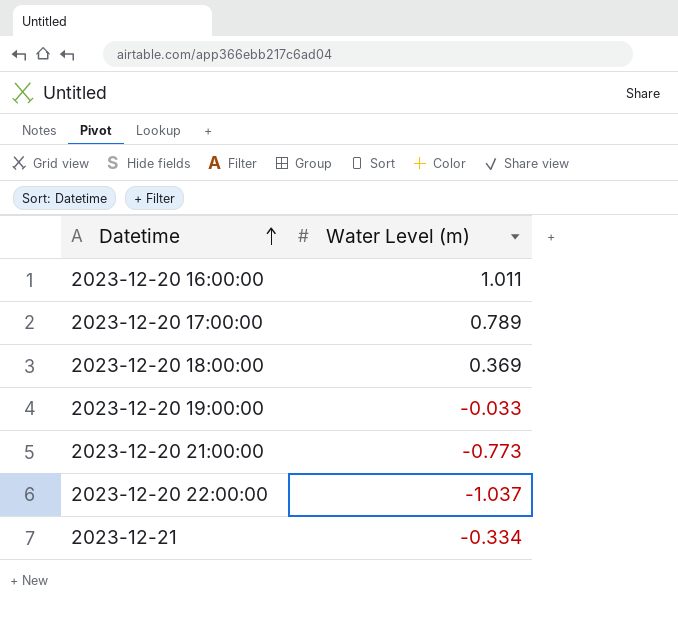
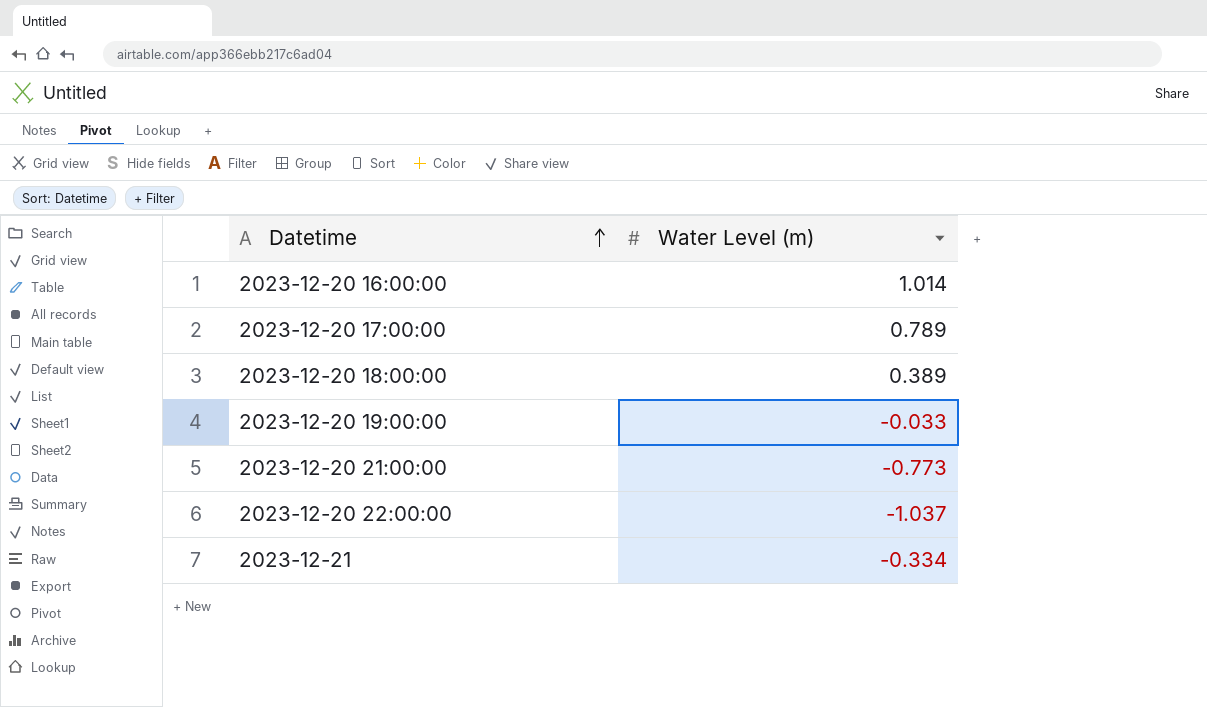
2023-12-20 16:00:00 | Water Level (m): 1.011 -> 1.014
2023-12-20 18:00:00 | Water Level (m): 0.369 -> 0.389

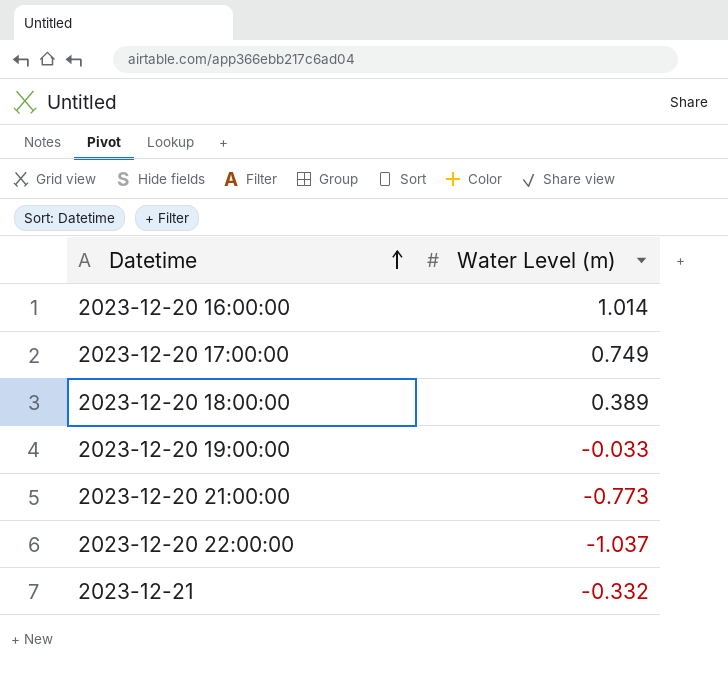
2023-12-20 17:00:00 | Water Level (m): 0.789 -> 0.749
2023-12-21 | Water Level (m): -0.334 -> -0.332

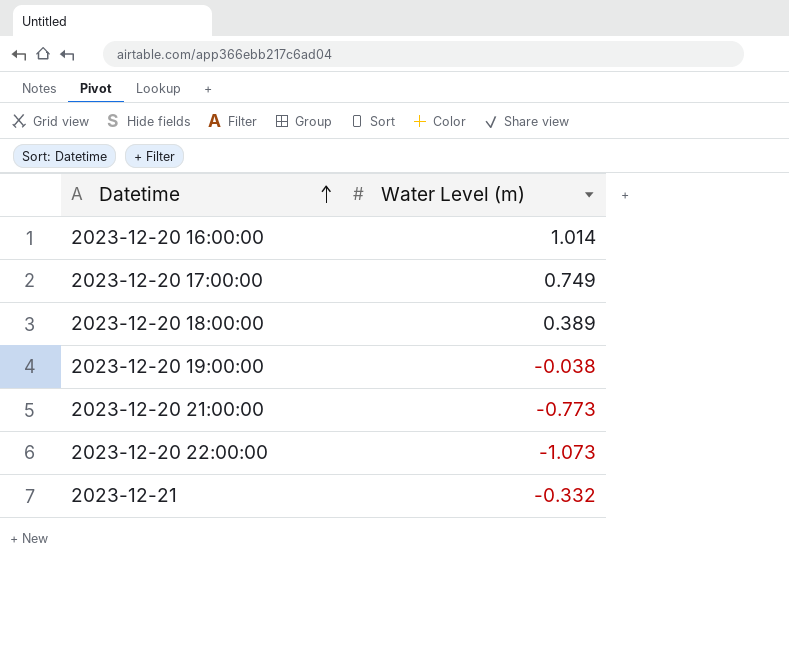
2023-12-20 19:00:00 | Water Level (m): -0.033 -> -0.038
2023-12-20 22:00:00 | Water Level (m): -1.037 -> -1.073

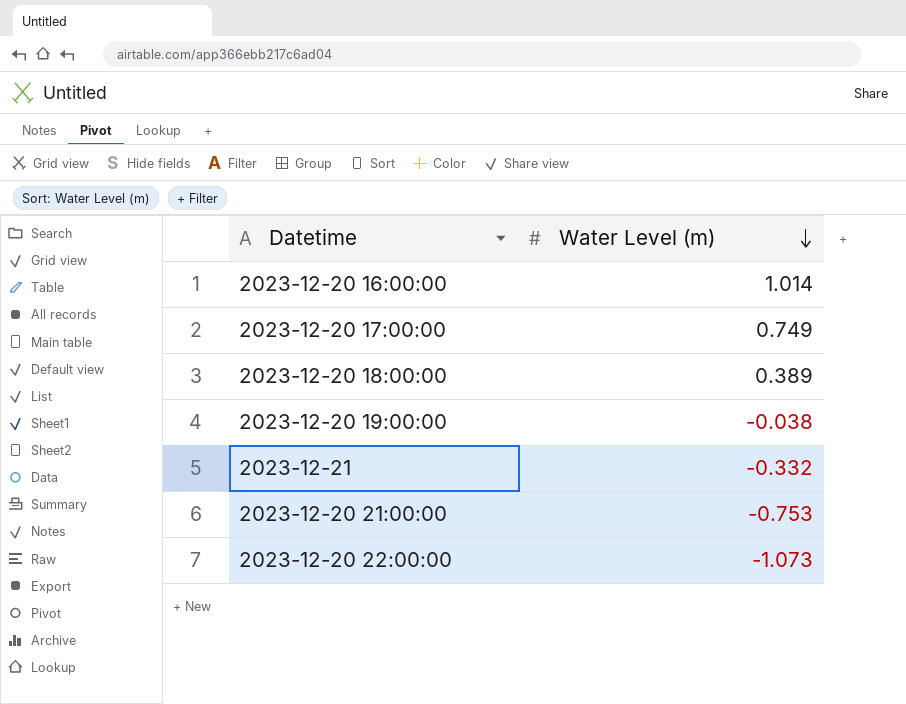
row order: Datetime ascending -> Water Level (m) descending
2023-12-20 21:00:00 | Water Level (m): -0.773 -> -0.753

